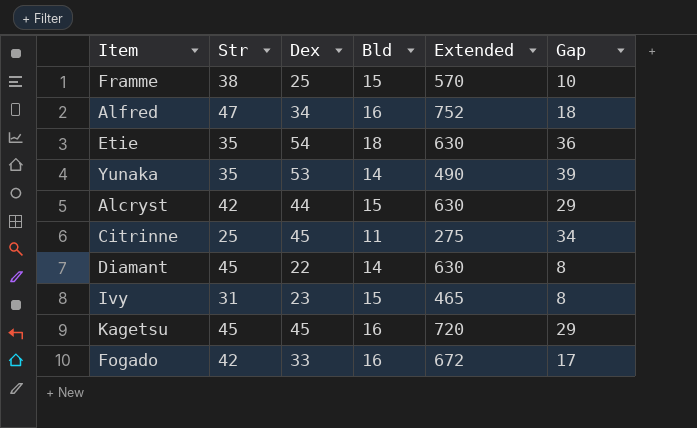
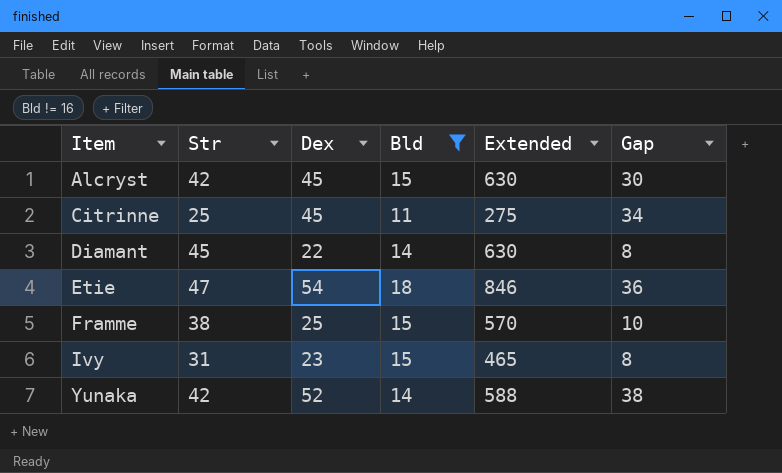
filter: none -> Bld != 16
row order: none -> Item ascending
Alcryst | Dex: 44 -> 45
Alcryst | Gap: 29 -> 30
Etie | Str: 35 -> 47
Etie | Extended: 630 -> 846
Yunaka | Str: 35 -> 42
Yunaka | Dex: 53 -> 52
Yunaka | Extended: 490 -> 588
Yunaka | Gap: 39 -> 38

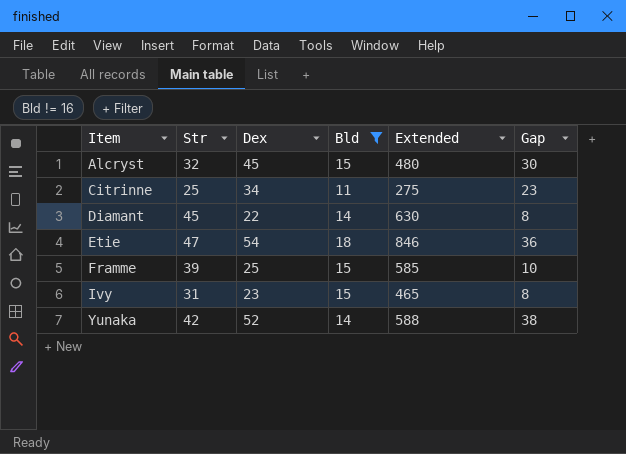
Alcryst | Str: 42 -> 32
Alcryst | Extended: 630 -> 480
Citrinne | Dex: 45 -> 34
Citrinne | Gap: 34 -> 23
Framme | Str: 38 -> 39
Framme | Extended: 570 -> 585

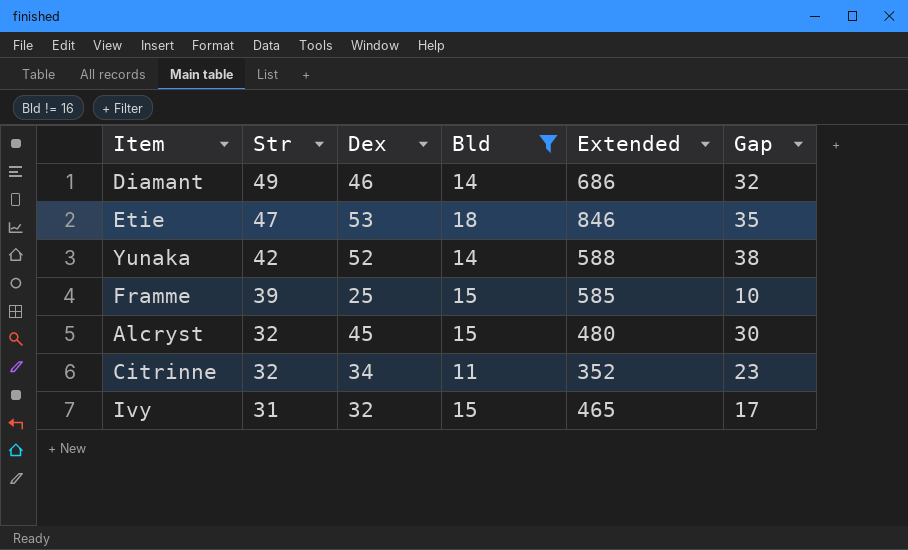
row order: Item ascending -> Str descending
Diamant | Str: 45 -> 49
Diamant | Dex: 22 -> 46
Diamant | Extended: 630 -> 686
Diamant | Gap: 8 -> 32
Etie | Dex: 54 -> 53
Etie | Gap: 36 -> 35
Citrinne | Str: 25 -> 32
Citrinne | Extended: 275 -> 352
Ivy | Dex: 23 -> 32
Ivy | Gap: 8 -> 17

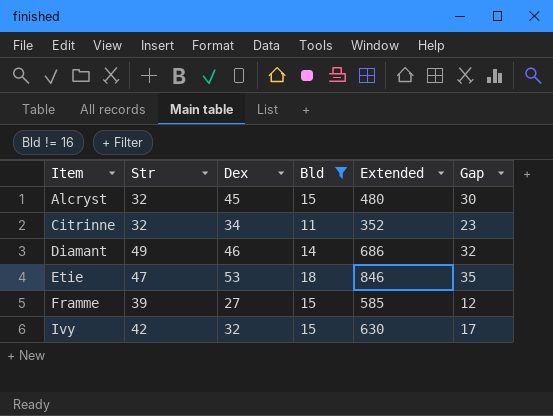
row order: Str descending -> Item ascending
row Yunaka: 42 | 52 | 14 | 588 | 38 -> none
Framme | Dex: 25 -> 27
Framme | Gap: 10 -> 12
Ivy | Str: 31 -> 42
Ivy | Extended: 465 -> 630

